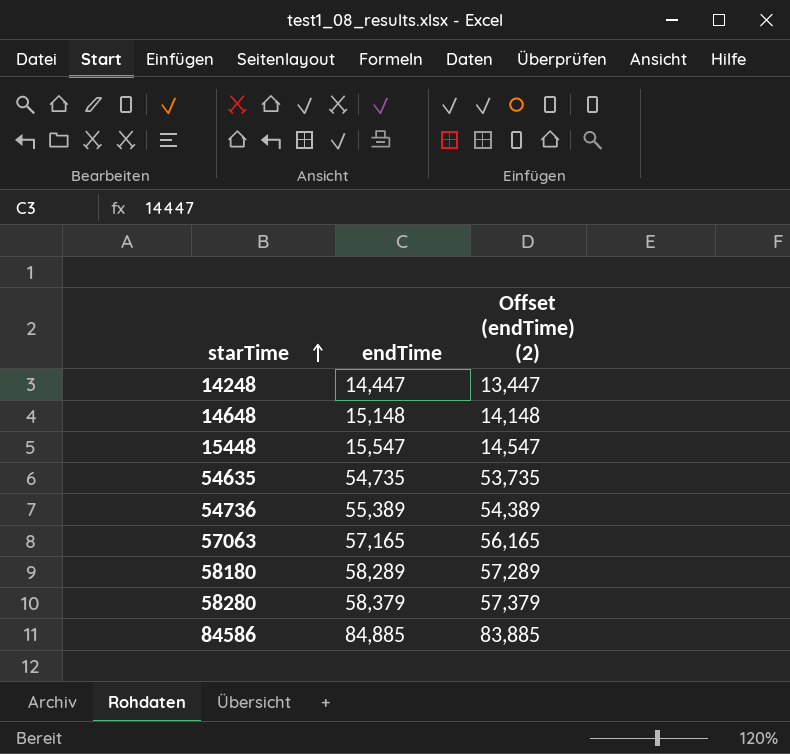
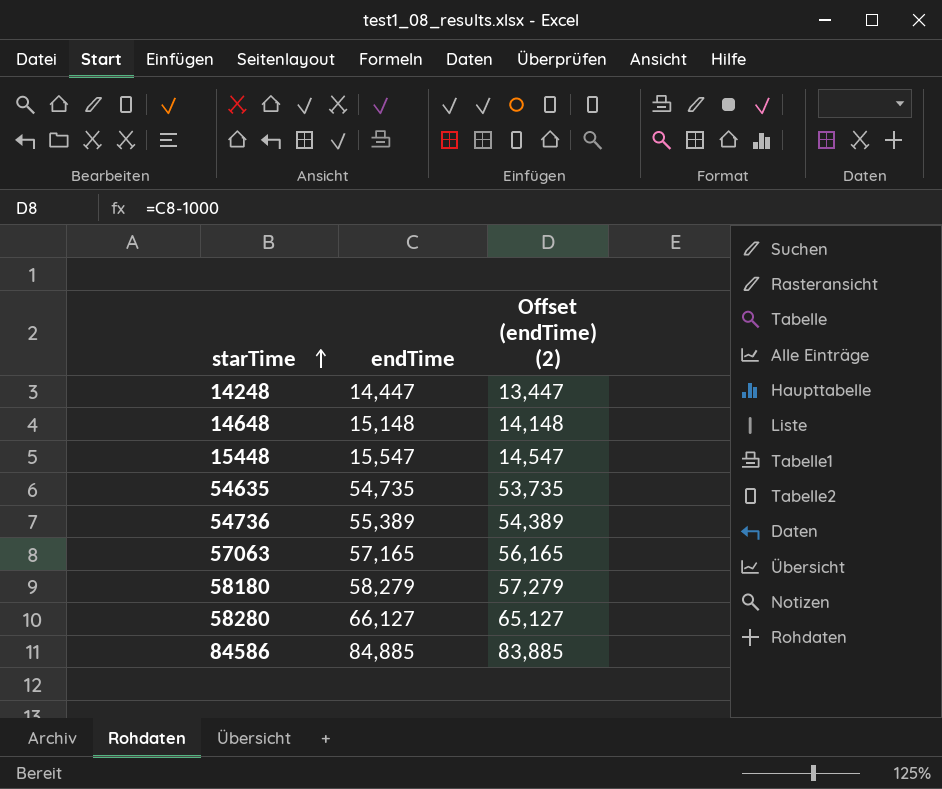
58180 | endTime: 58,289 -> 58,279
58180 | Offset (endTime) (2): 57,289 -> 57,279
58280 | endTime: 58,379 -> 66,127
58280 | Offset (endTime) (2): 57,379 -> 65,127

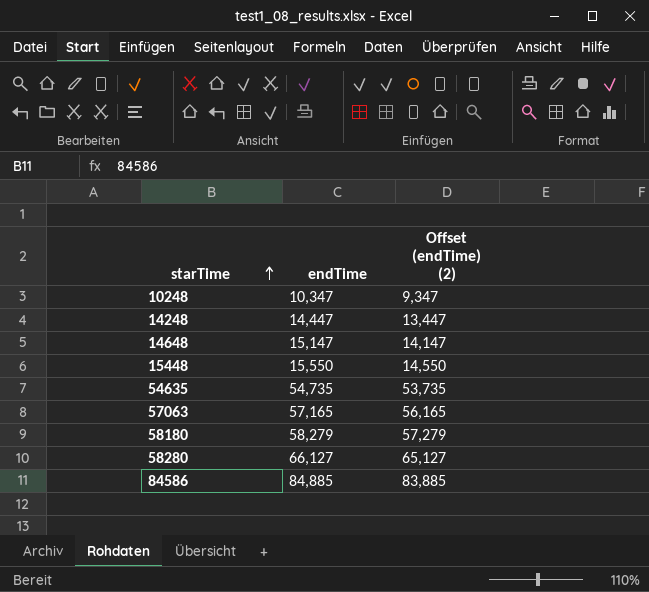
row 54736: 55,389 | 54,389 -> none
row 10248: none -> 10,347 | 9,347
14648 | endTime: 15,148 -> 15,147
14648 | Offset (endTime) (2): 14,148 -> 14,147
15448 | endTime: 15,547 -> 15,550
15448 | Offset (endTime) (2): 14,547 -> 14,550

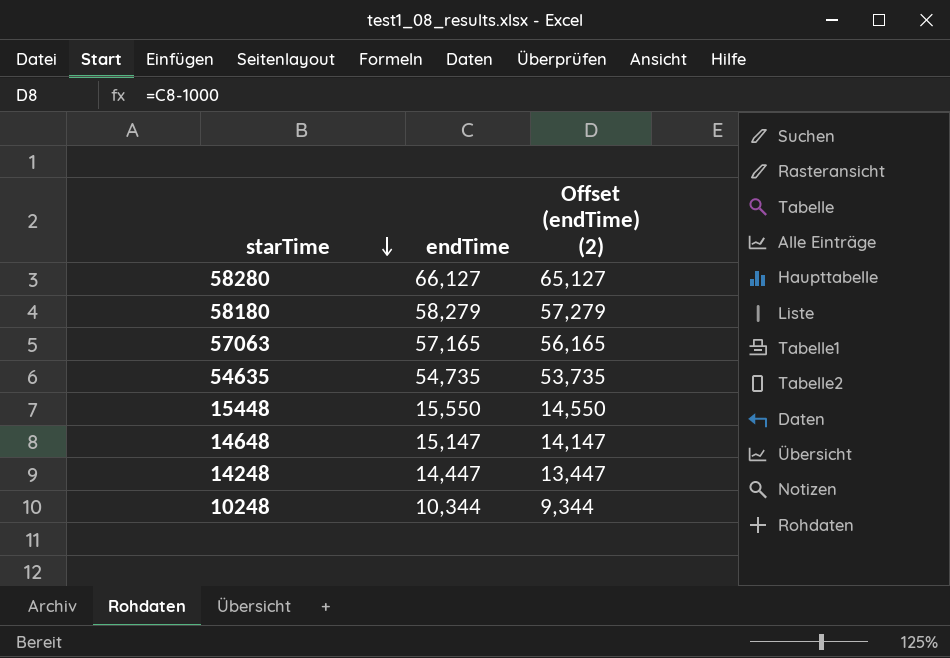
row order: starTime ascending -> starTime descending
row 84586: 84,885 | 83,885 -> none
10248 | endTime: 10,347 -> 10,344
10248 | Offset (endTime) (2): 9,347 -> 9,344

